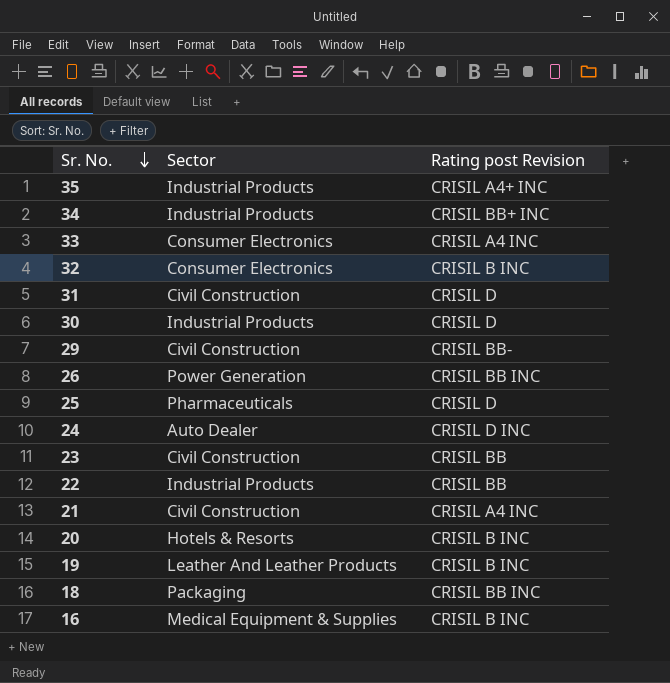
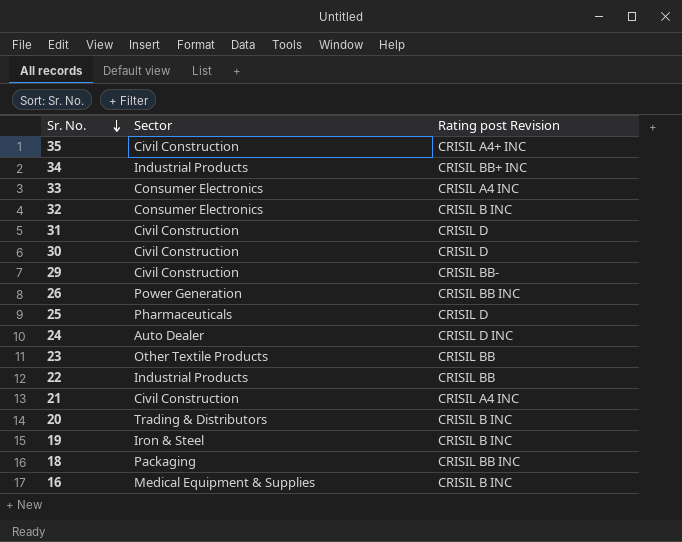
35 | Sector: Industrial Products -> Civil Construction
30 | Sector: Industrial Products -> Civil Construction
23 | Sector: Civil Construction -> Other Textile Products
20 | Sector: Hotels & Resorts -> Trading & Distributors
19 | Sector: Leather And Leather Products -> Iron & Steel

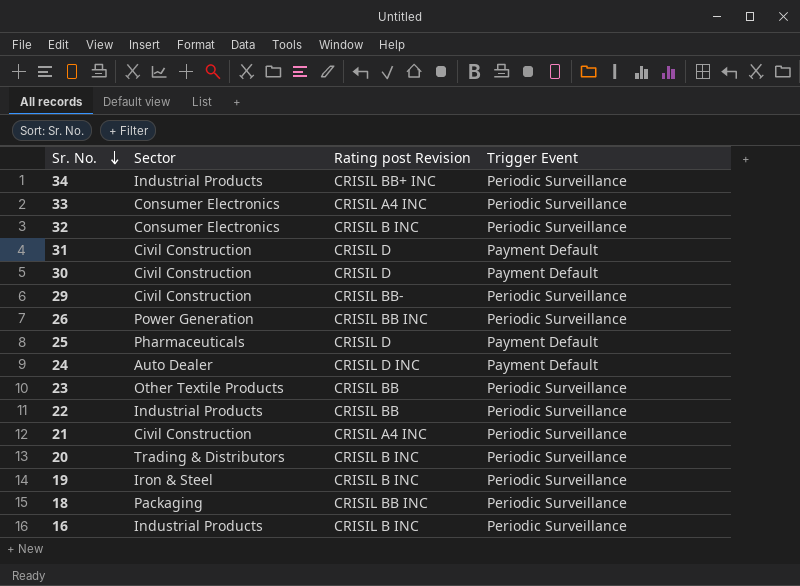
column Trigger Event | position: none -> 4
row 35: Civil Construction | CRISIL A4+ INC -> none
16 | Sector: Medical Equipment & Supplies -> Industrial Products

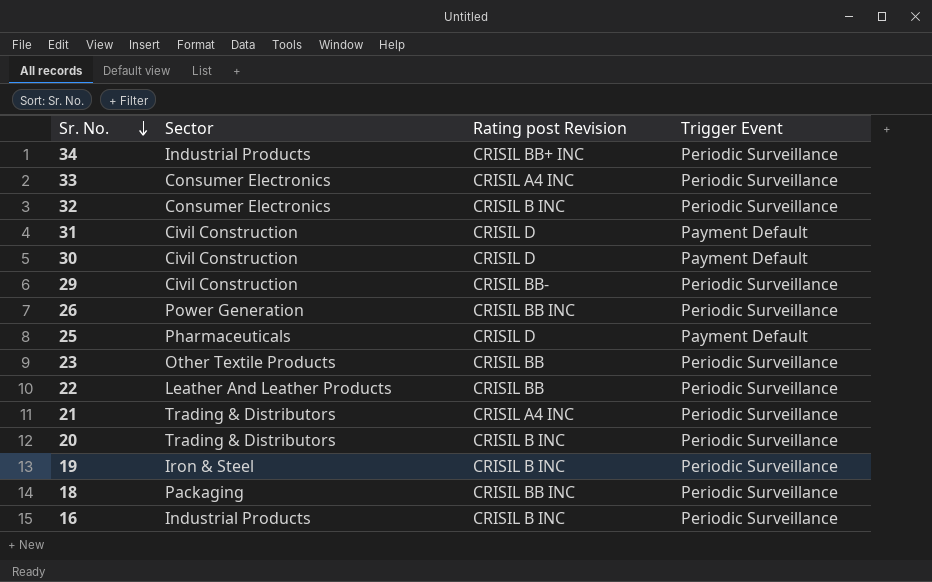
row 24: Auto Dealer | CRISIL D INC | Payment Default -> none
22 | Sector: Industrial Products -> Leather And Leather Products
21 | Sector: Civil Construction -> Trading & Distributors

